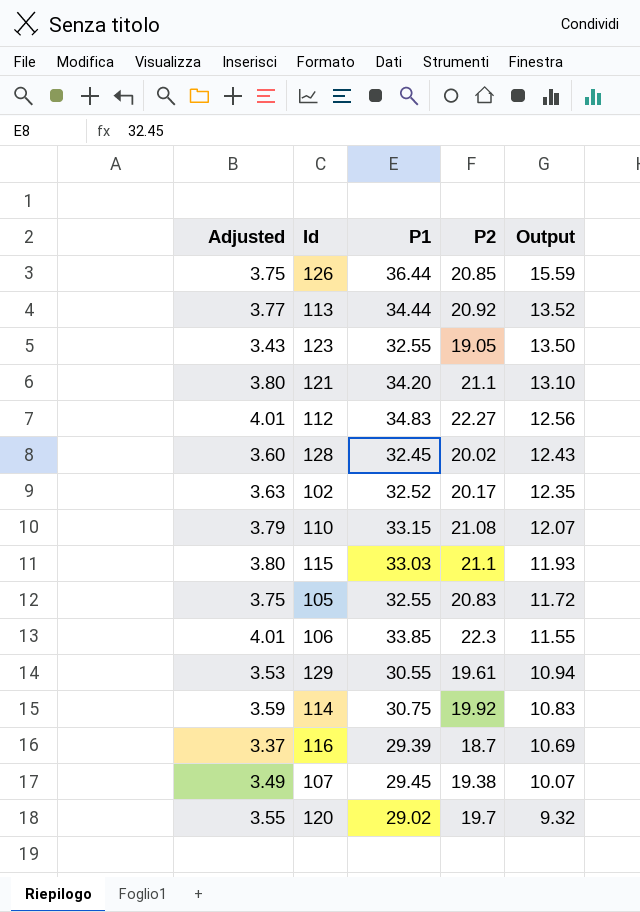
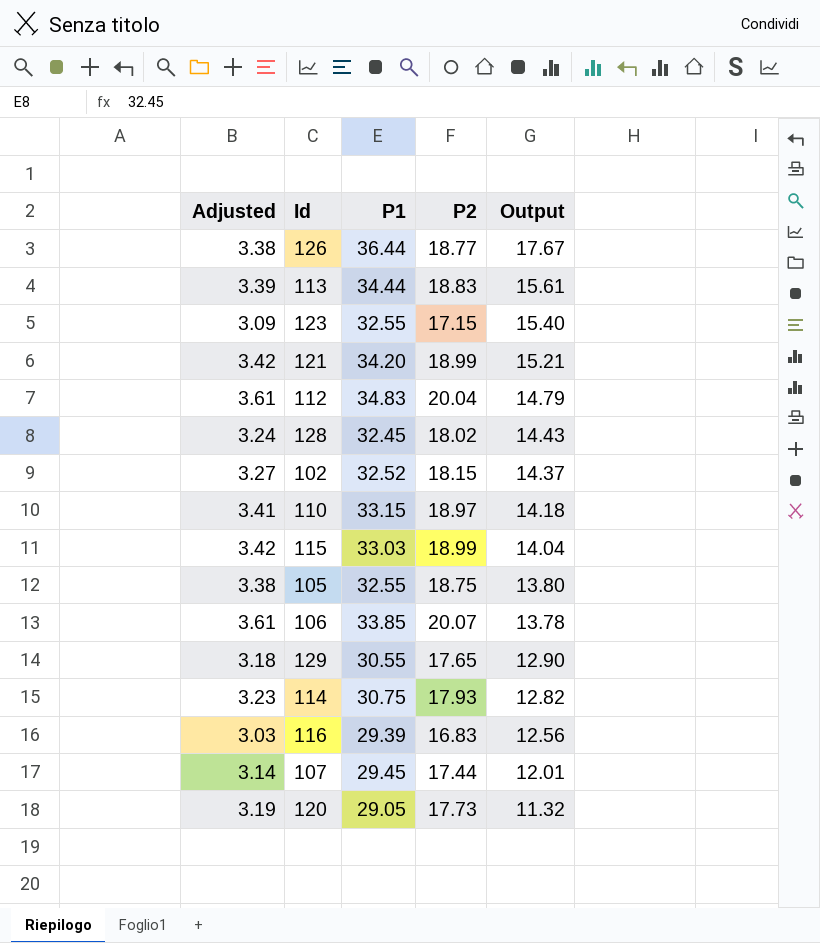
126 | Adjusted: 3.75 -> 3.38
126 | P2: 20.85 -> 18.77
126 | Output: 15.59 -> 17.67
113 | Adjusted: 3.77 -> 3.39
113 | P2: 20.92 -> 18.83
113 | Output: 13.52 -> 15.61
123 | Adjusted: 3.43 -> 3.09
123 | P2: 19.05 -> 17.15
123 | Output: 13.50 -> 15.40
121 | Adjusted: 3.80 -> 3.42
121 | P2: 21.1 -> 18.99
121 | Output: 13.10 -> 15.21
112 | Adjusted: 4.01 -> 3.61
112 | P2: 22.27 -> 20.04
112 | Output: 12.56 -> 14.79
128 | Adjusted: 3.60 -> 3.24
128 | P2: 20.02 -> 18.02
128 | Output: 12.43 -> 14.43
102 | Adjusted: 3.63 -> 3.27
102 | P2: 20.17 -> 18.15
102 | Output: 12.35 -> 14.37
110 | Adjusted: 3.79 -> 3.41
110 | P2: 21.08 -> 18.97
110 | Output: 12.07 -> 14.18
115 | Adjusted: 3.80 -> 3.42
115 | P2: 21.1 -> 18.99
115 | Output: 11.93 -> 14.04
105 | Adjusted: 3.75 -> 3.38
105 | P2: 20.83 -> 18.75
105 | Output: 11.72 -> 13.80
106 | Adjusted: 4.01 -> 3.61
106 | P2: 22.3 -> 20.07
106 | Output: 11.55 -> 13.78
129 | Adjusted: 3.53 -> 3.18
129 | P2: 19.61 -> 17.65
129 | Output: 10.94 -> 12.90
114 | Adjusted: 3.59 -> 3.23
114 | P2: 19.92 -> 17.93
114 | Output: 10.83 -> 12.82
116 | Adjusted: 3.37 -> 3.03
116 | P2: 18.7 -> 16.83
116 | Output: 10.69 -> 12.56
107 | Adjusted: 3.49 -> 3.14
107 | P2: 19.38 -> 17.44
107 | Output: 10.07 -> 12.01
120 | Adjusted: 3.55 -> 3.19
120 | P1: 29.02 -> 29.05
120 | P2: 19.7 -> 17.73
120 | Output: 9.32 -> 11.32

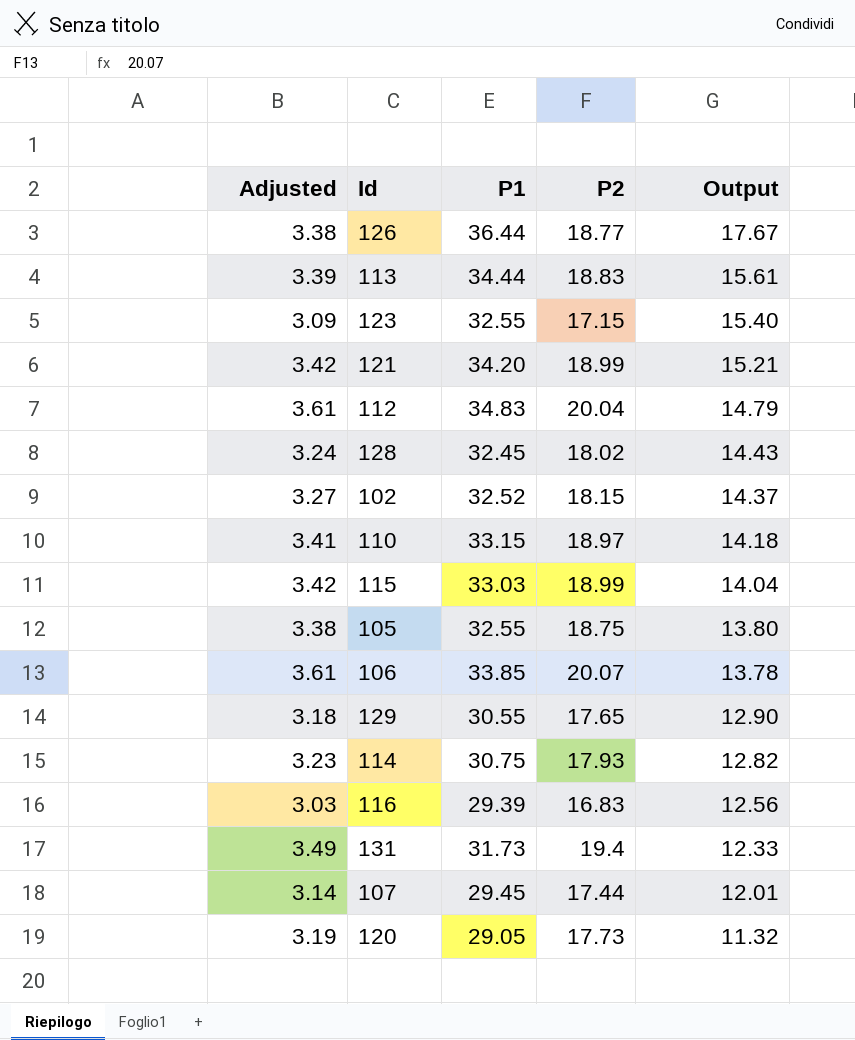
row 131: none -> 3.49 | 31.73 | 19.4 | 12.33

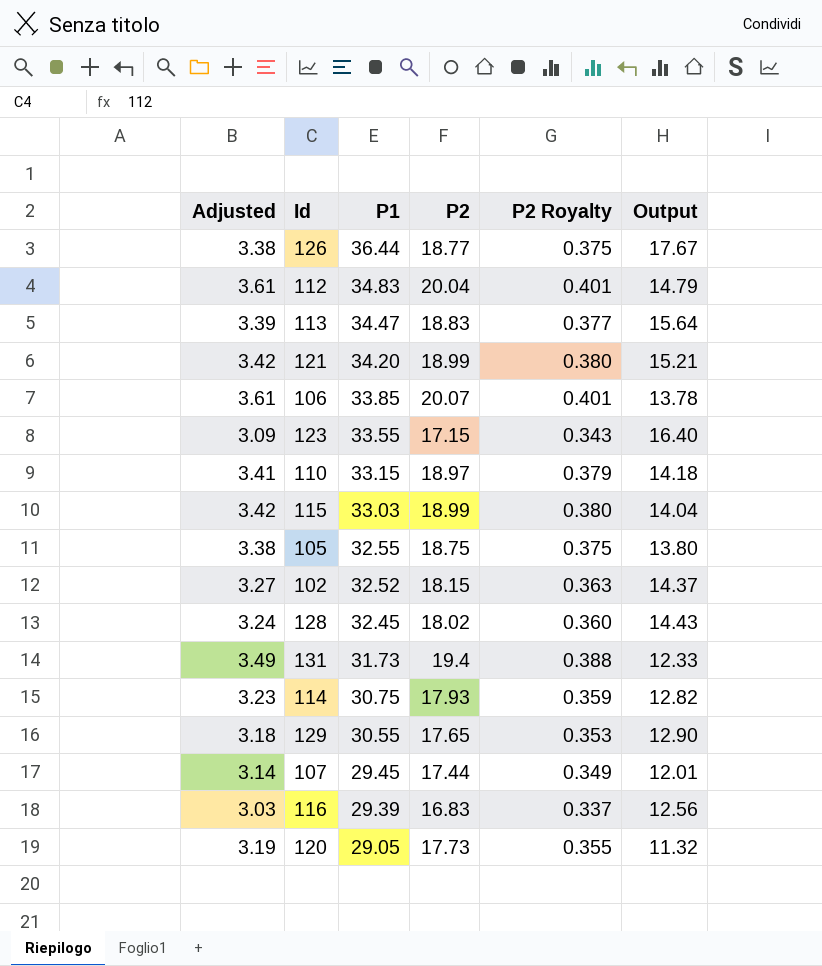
row order: Output descending -> P1 descending
column P2 Royalty | formula: none -> [P2] * 0.02
113 | P1: 34.44 -> 34.47
113 | Output: 15.61 -> 15.64
123 | P1: 32.55 -> 33.55
123 | Output: 15.40 -> 16.40

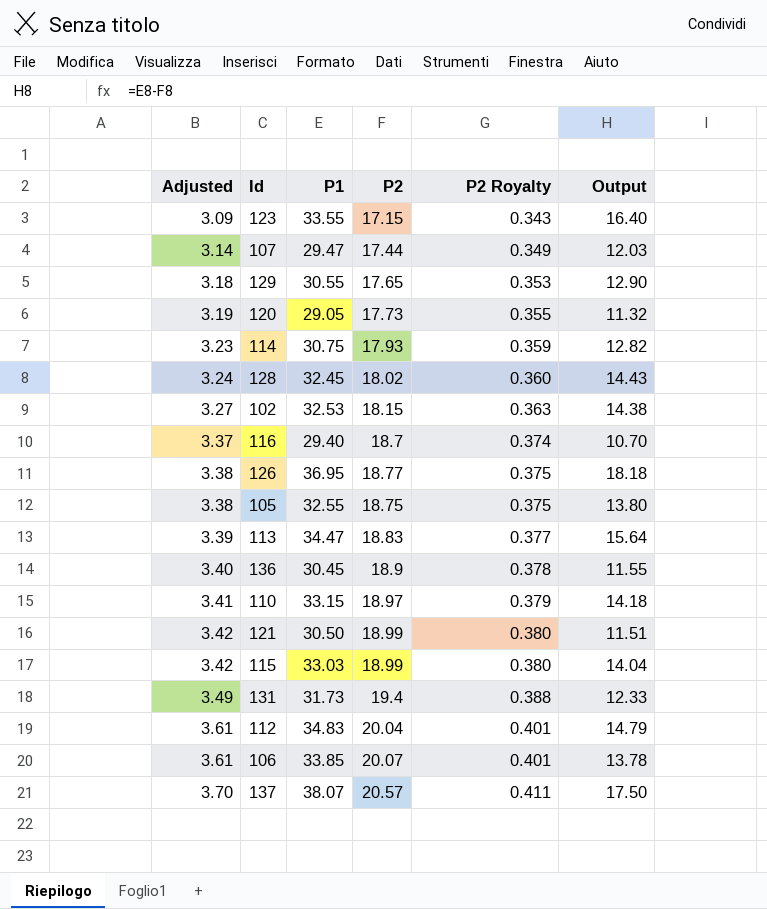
row order: P1 descending -> Adjusted ascending
107 | P1: 29.45 -> 29.47
107 | Output: 12.01 -> 12.03
102 | P1: 32.52 -> 32.53
102 | Output: 14.37 -> 14.38
116 | Adjusted: 3.03 -> 3.37
116 | P1: 29.39 -> 29.40
116 | P2: 16.83 -> 18.7
116 | P2 Royalty: 0.337 -> 0.374
116 | Output: 12.56 -> 10.70
126 | P1: 36.44 -> 36.95
126 | Output: 17.67 -> 18.18
row 136: none -> 3.40 | 30.45 | 18.9 | 0.378 | 11.55
121 | P1: 34.20 -> 30.50
121 | Output: 15.21 -> 11.51
row 137: none -> 3.70 | 38.07 | 20.57 | 0.411 | 17.50

